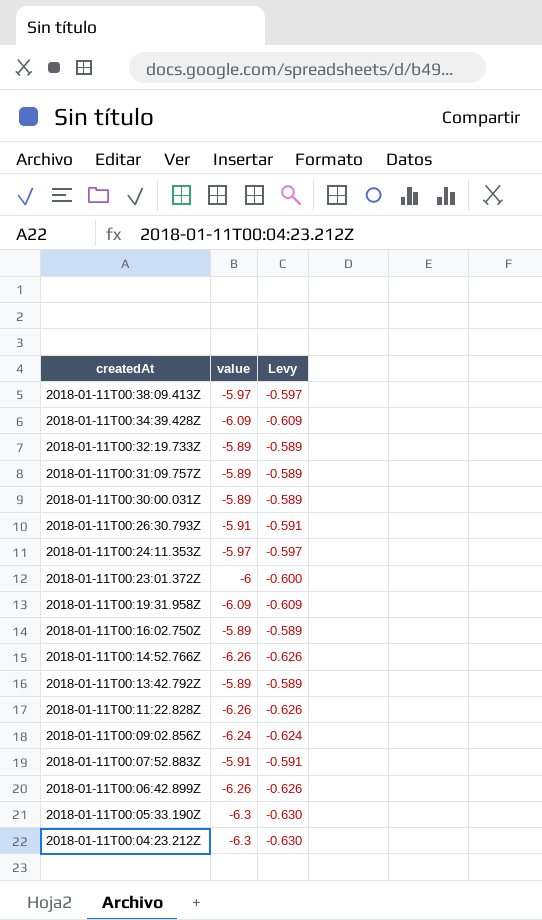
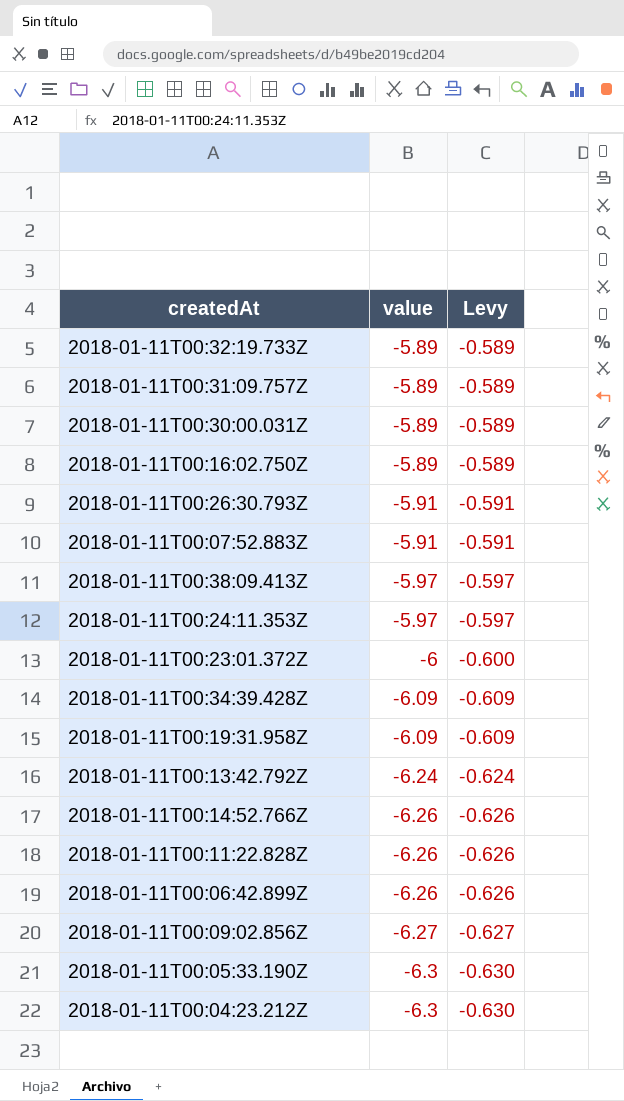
row order: createdAt descending -> value descending
2018-01-11T00:13:42.792Z | value: -5.89 -> -6.24
2018-01-11T00:13:42.792Z | Levy: -0.589 -> -0.624
2018-01-11T00:09:02.856Z | value: -6.24 -> -6.27
2018-01-11T00:09:02.856Z | Levy: -0.624 -> -0.627

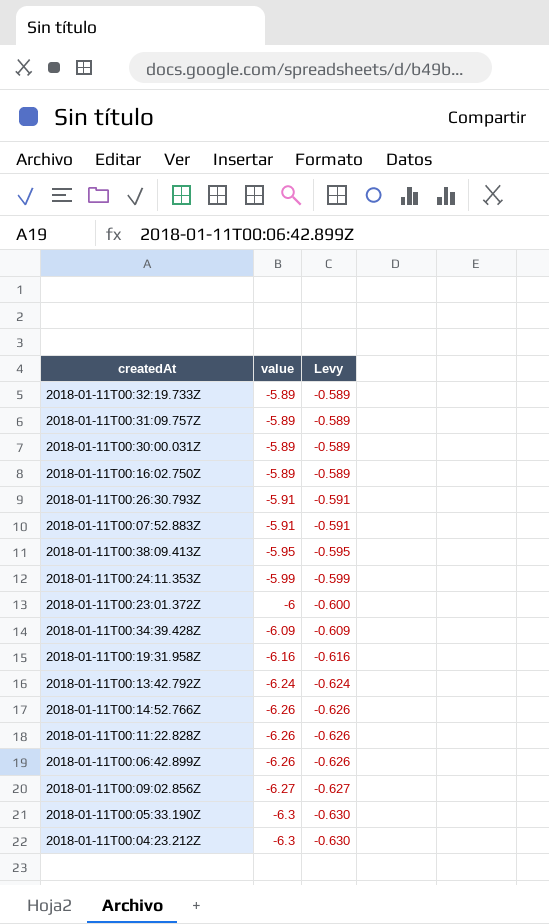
2018-01-11T00:38:09.413Z | value: -5.97 -> -5.95
2018-01-11T00:38:09.413Z | Levy: -0.597 -> -0.595
2018-01-11T00:24:11.353Z | value: -5.97 -> -5.99
2018-01-11T00:24:11.353Z | Levy: -0.597 -> -0.599
2018-01-11T00:19:31.958Z | value: -6.09 -> -6.16
2018-01-11T00:19:31.958Z | Levy: -0.609 -> -0.616

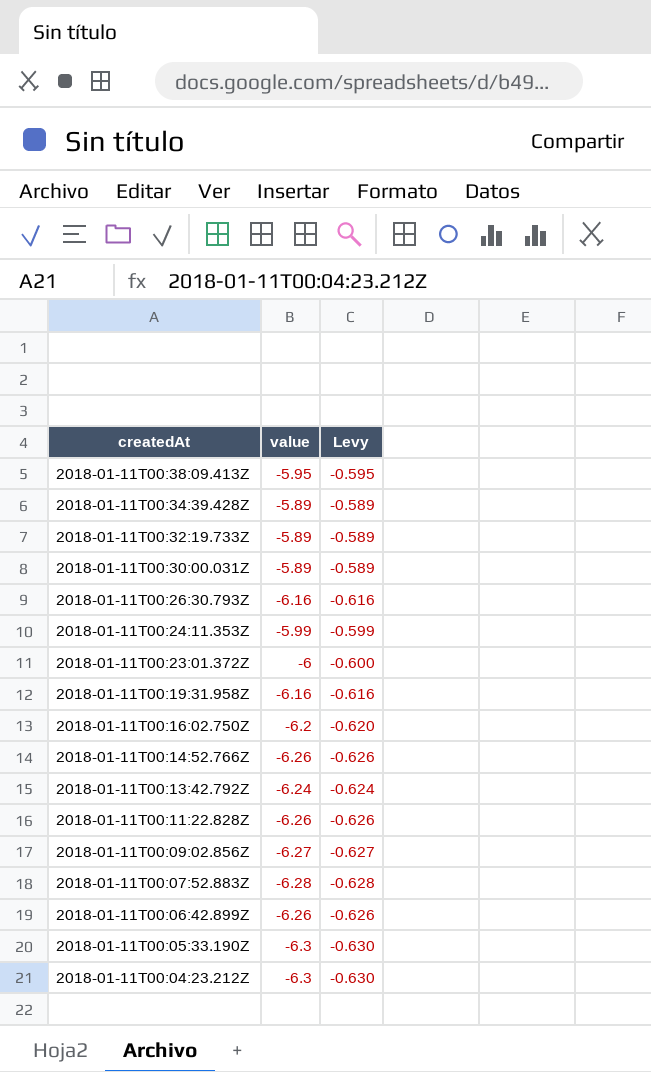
row order: value descending -> createdAt descending
row 2018-01-11T00:31:09.757Z: -5.89 | -0.589 -> none
2018-01-11T00:34:39.428Z | value: -6.09 -> -5.89
2018-01-11T00:34:39.428Z | Levy: -0.609 -> -0.589
2018-01-11T00:26:30.793Z | value: -5.91 -> -6.16
2018-01-11T00:26:30.793Z | Levy: -0.591 -> -0.616
2018-01-11T00:16:02.750Z | value: -5.89 -> -6.2
2018-01-11T00:16:02.750Z | Levy: -0.589 -> -0.620
2018-01-11T00:07:52.883Z | value: -5.91 -> -6.28
2018-01-11T00:07:52.883Z | Levy: -0.591 -> -0.628

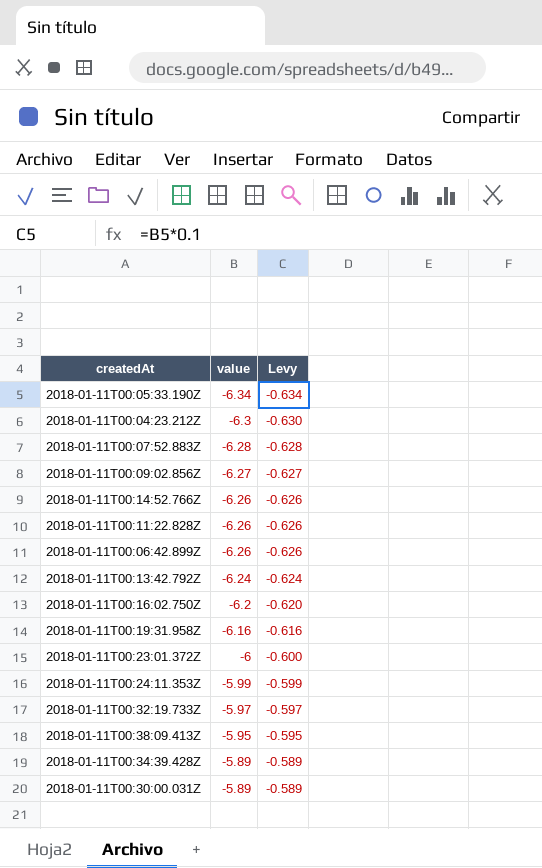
row order: createdAt descending -> value ascending
row 2018-01-11T00:26:30.793Z: -6.16 | -0.616 -> none
2018-01-11T00:05:33.190Z | value: -6.3 -> -6.34
2018-01-11T00:05:33.190Z | Levy: -0.630 -> -0.634
2018-01-11T00:32:19.733Z | value: -5.89 -> -5.97
2018-01-11T00:32:19.733Z | Levy: -0.589 -> -0.597

